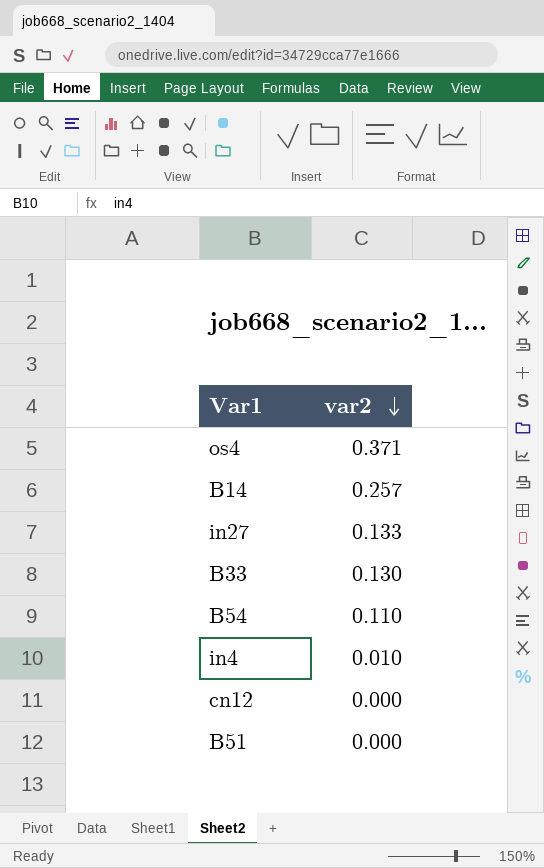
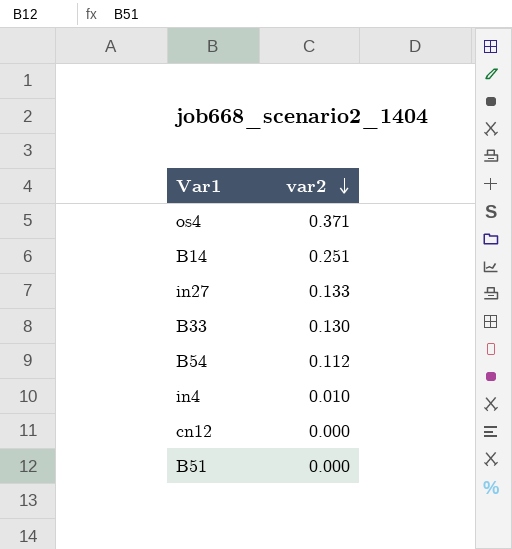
B14 | var2: 0.257 -> 0.251
B54 | var2: 0.110 -> 0.112

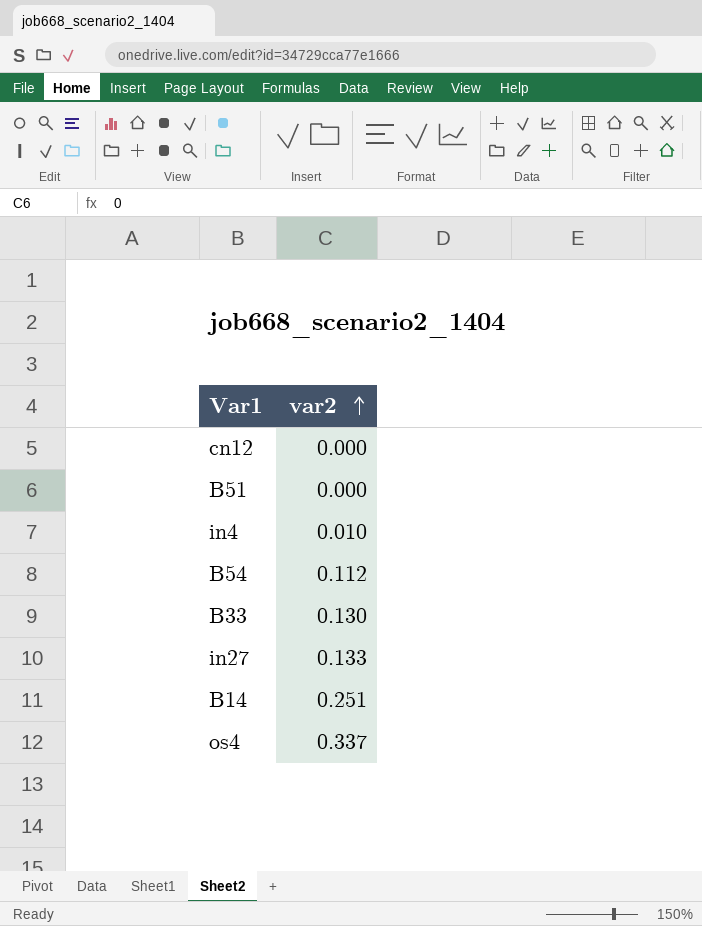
row order: var2 descending -> var2 ascending
os4 | var2: 0.371 -> 0.337

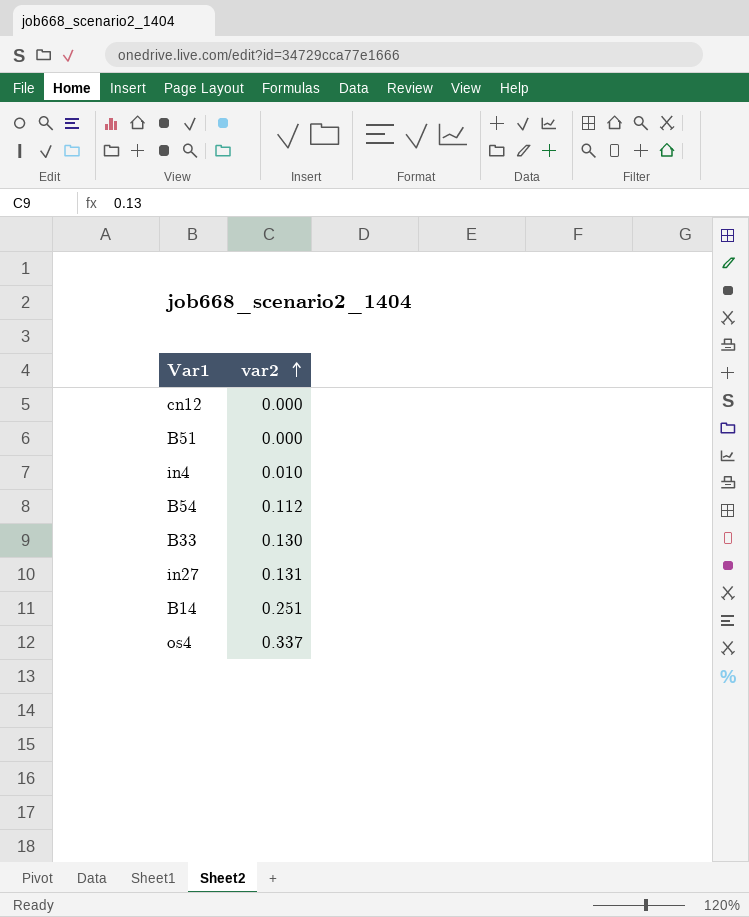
in27 | var2: 0.133 -> 0.131

